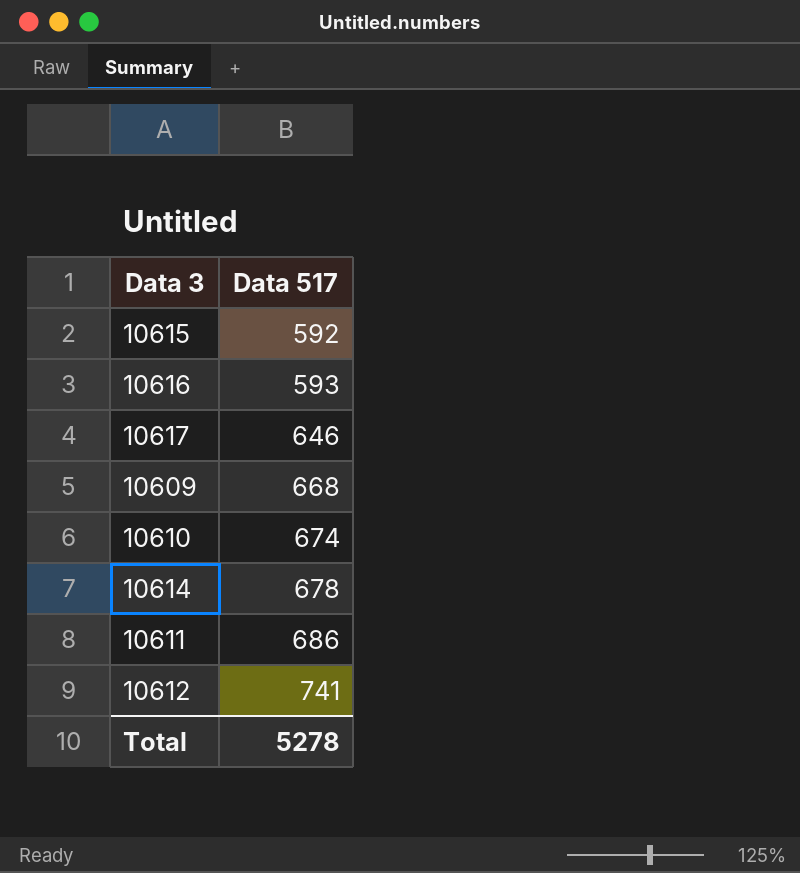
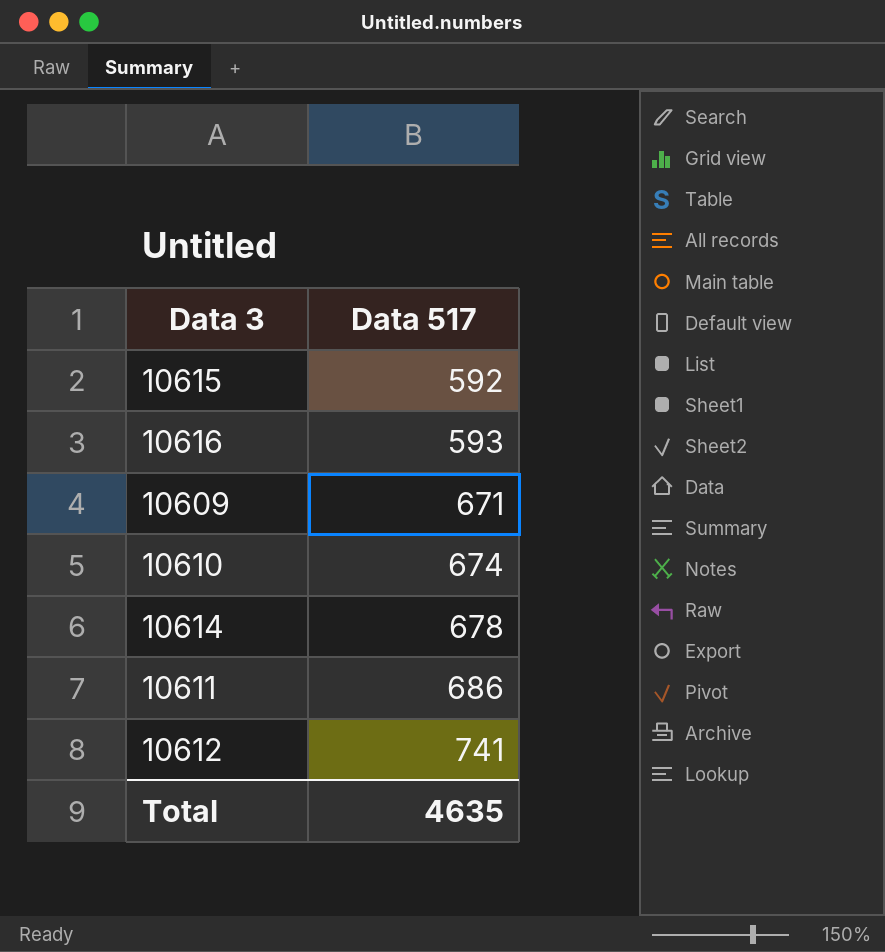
row 10617: 646 -> none
10609 | Data 517: 668 -> 671
Total | Data 517: 5278 -> 4635

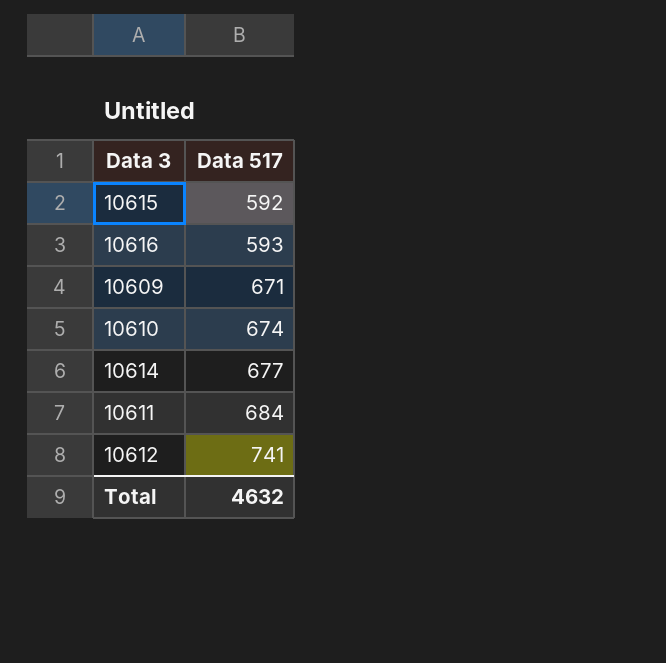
10614 | Data 517: 678 -> 677
10611 | Data 517: 686 -> 684
Total | Data 517: 4635 -> 4632

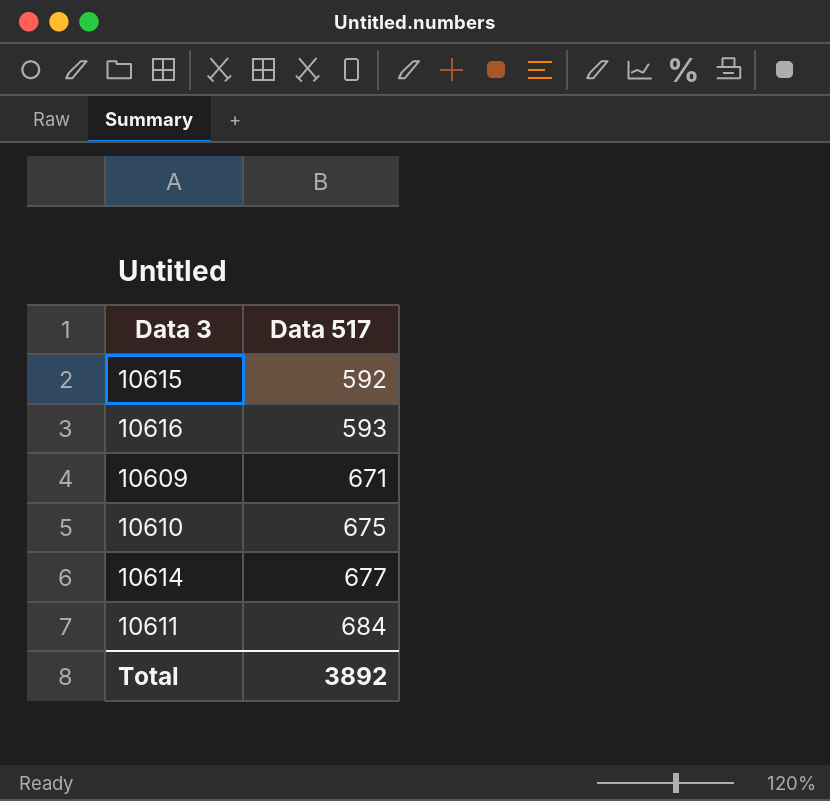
row 10612: 741 -> none
10610 | Data 517: 674 -> 675
Total | Data 517: 4632 -> 3892

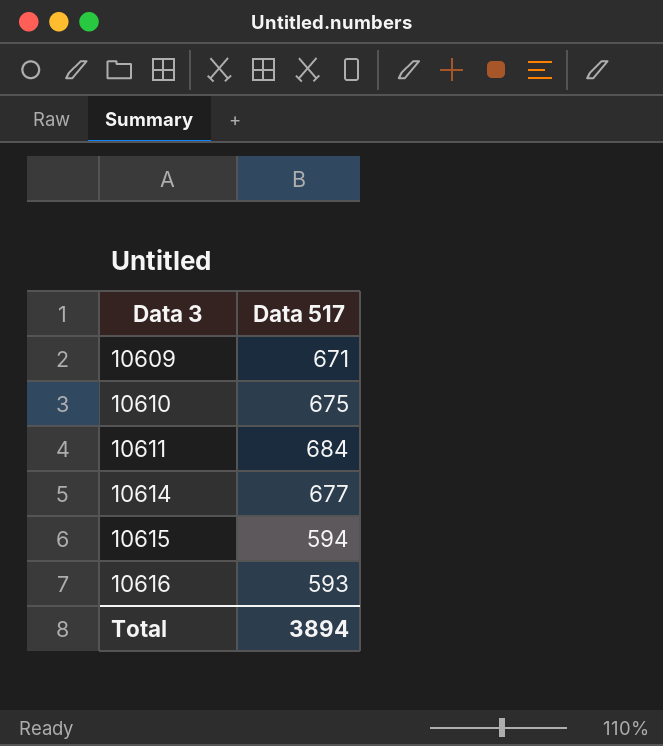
row order: Data 517 ascending -> Data 3 ascending
10615 | Data 517: 592 -> 594
Total | Data 517: 3892 -> 3894

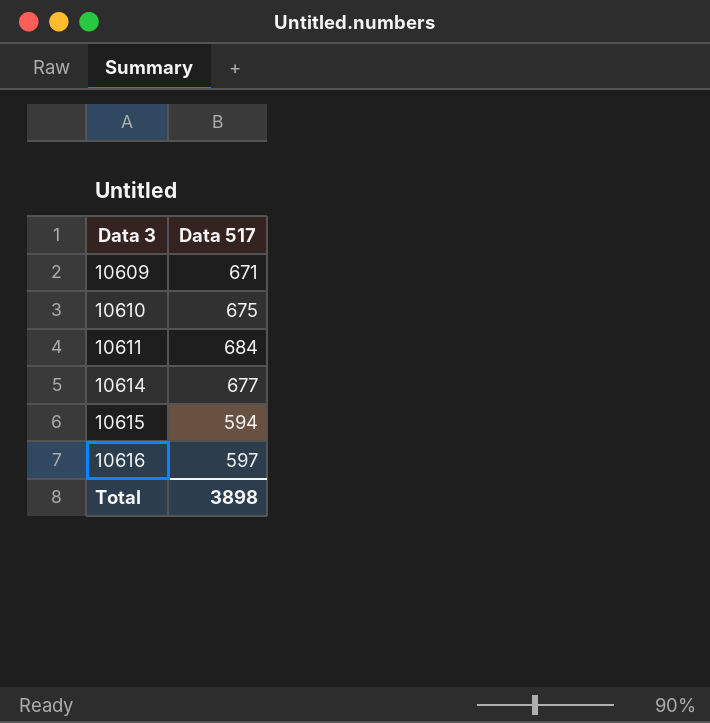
10616 | Data 517: 593 -> 597
Total | Data 517: 3894 -> 3898

